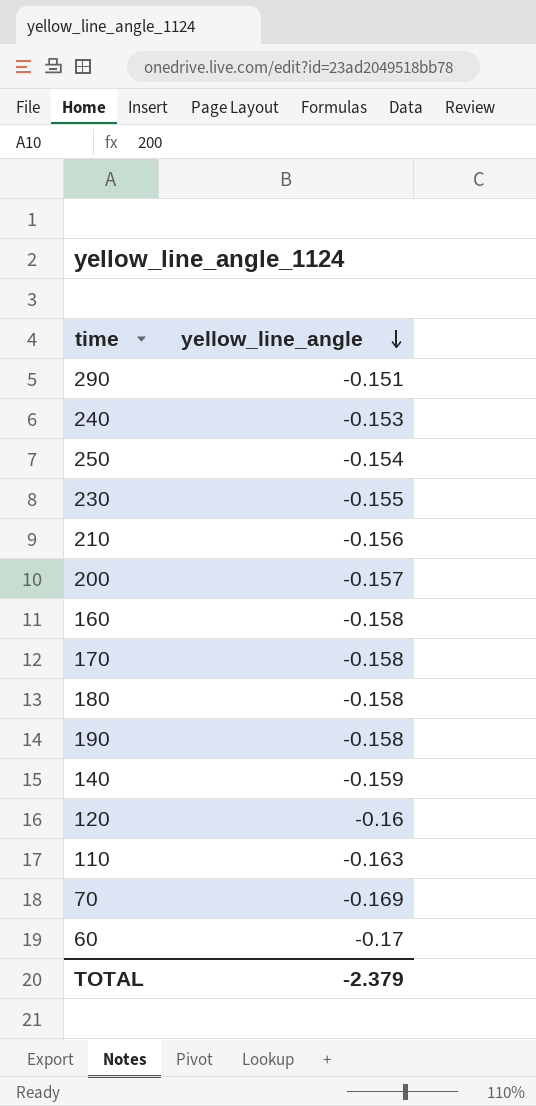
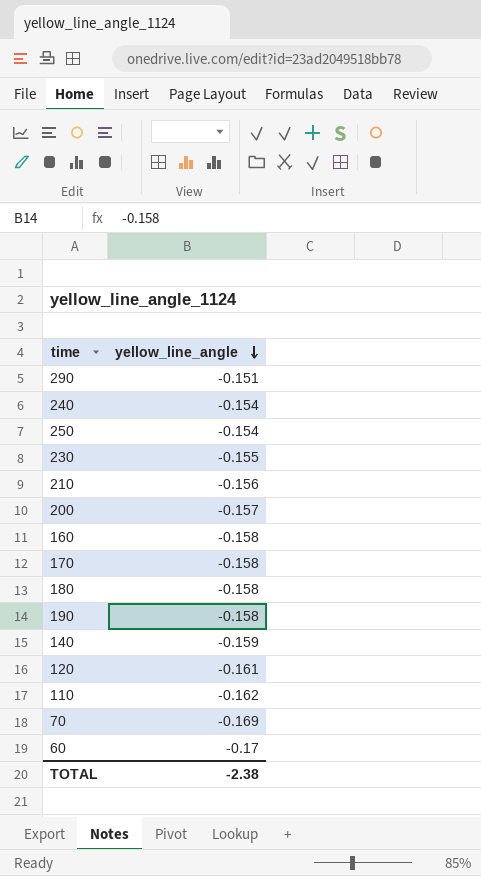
240 | yellow_line_angle: -0.153 -> -0.154
120 | yellow_line_angle: -0.16 -> -0.161
110 | yellow_line_angle: -0.163 -> -0.162
TOTAL | yellow_line_angle: -2.379 -> -2.38

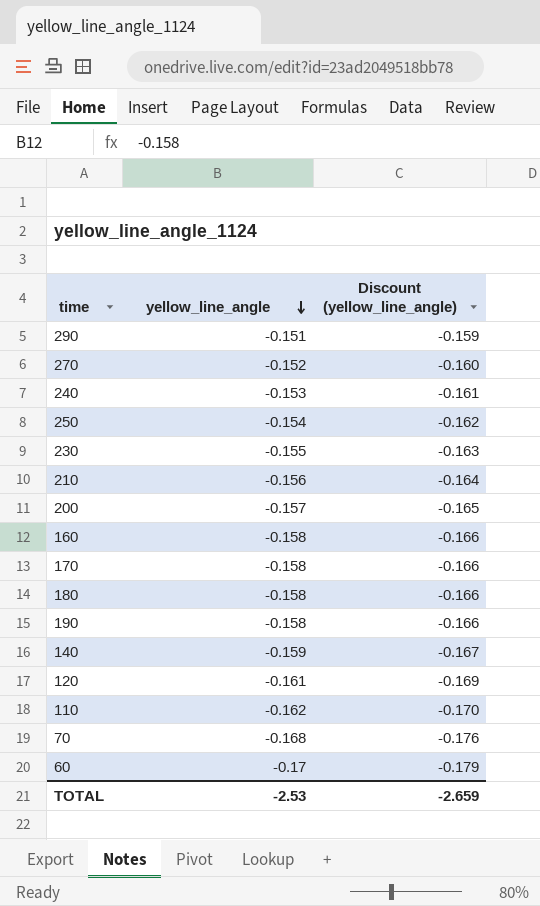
column Discount (yellow_line_angle) | formula: none -> [yellow_line_angle] * 1.05
row 270: none -> -0.152 | -0.160
240 | yellow_line_angle: -0.154 -> -0.153
70 | yellow_line_angle: -0.169 -> -0.168
TOTAL | yellow_line_angle: -2.38 -> -2.53

